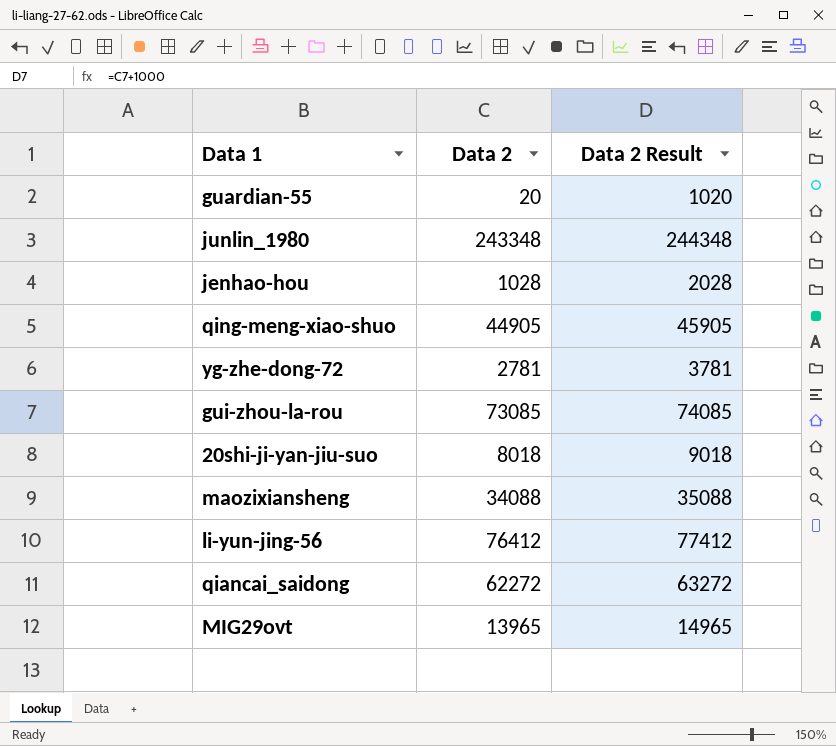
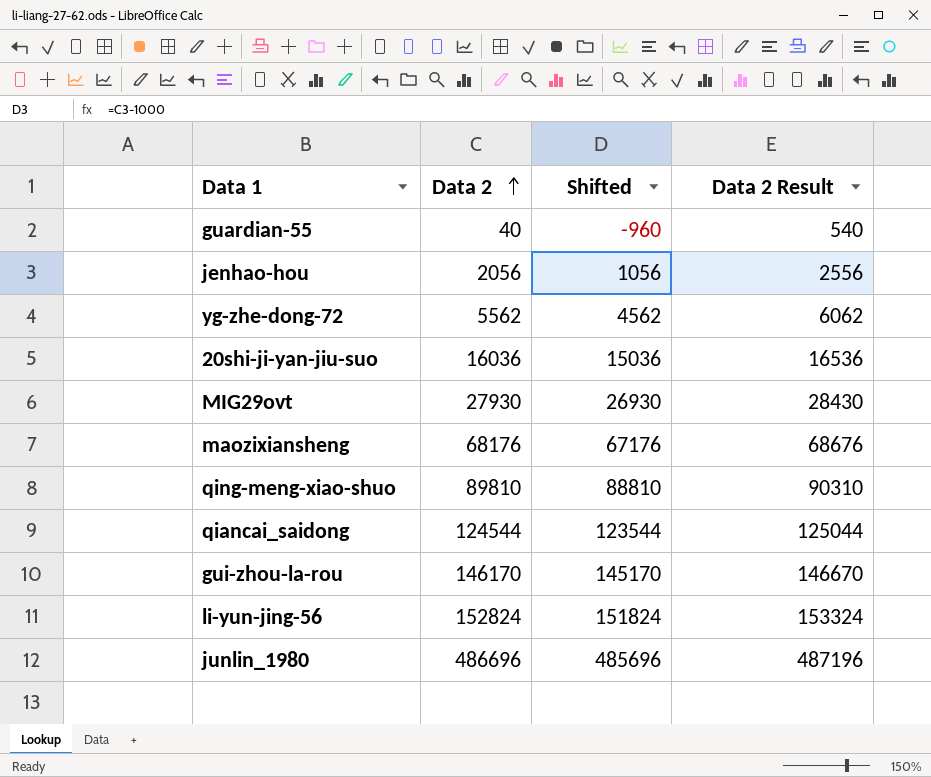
row order: none -> Data 2 ascending
column Shifted | formula: none -> [Data 2] - 1000
column Data 2 Result | formula: [Data 2] + 1000 -> [Data 2] + 500
guardian-55 | Data 2: 20 -> 40
jenhao-hou | Data 2: 1028 -> 2056
yg-zhe-dong-72 | Data 2: 2781 -> 5562
20shi-ji-yan-jiu-suo | Data 2: 8018 -> 16036
MIG29ovt | Data 2: 13965 -> 27930
maozixiansheng | Data 2: 34088 -> 68176
qing-meng-xiao-shuo | Data 2: 44905 -> 89810
qiancai_saidong | Data 2: 62272 -> 124544
gui-zhou-la-rou | Data 2: 73085 -> 146170
li-yun-jing-56 | Data 2: 76412 -> 152824
junlin_1980 | Data 2: 243348 -> 486696

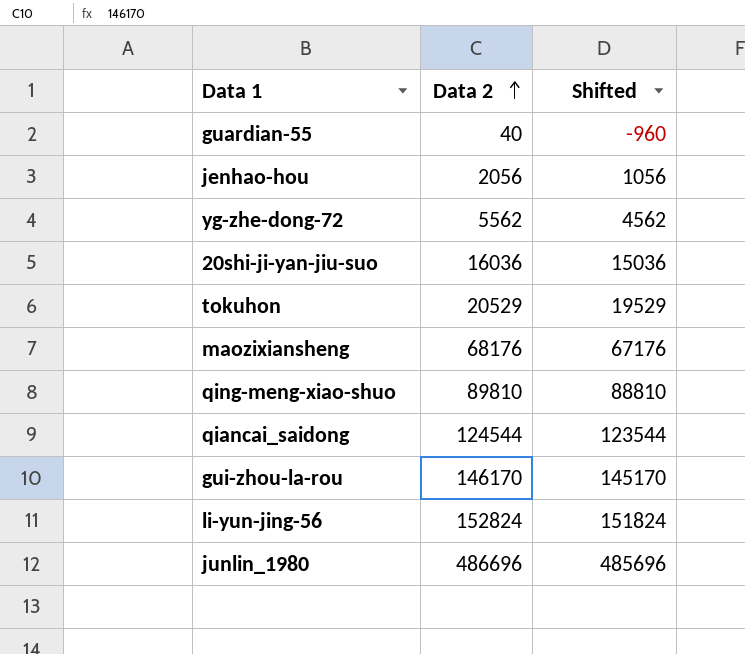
column Data 2 Result | formula: [Data 2] + 500 -> none
row MIG29ovt: 27930 | 26930 | 28430 -> none
row tokuhon: none -> 20529 | 19529

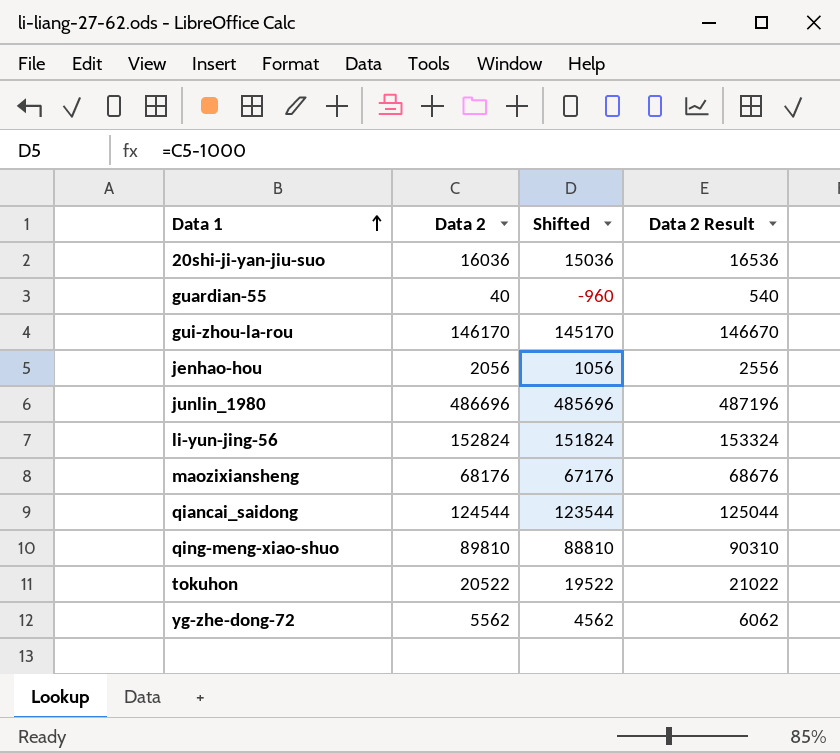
row order: Data 2 ascending -> Data 1 ascending
column Data 2 Result | formula: none -> [Data 2] + 500
tokuhon | Data 2: 20529 -> 20522
tokuhon | Shifted: 19529 -> 19522

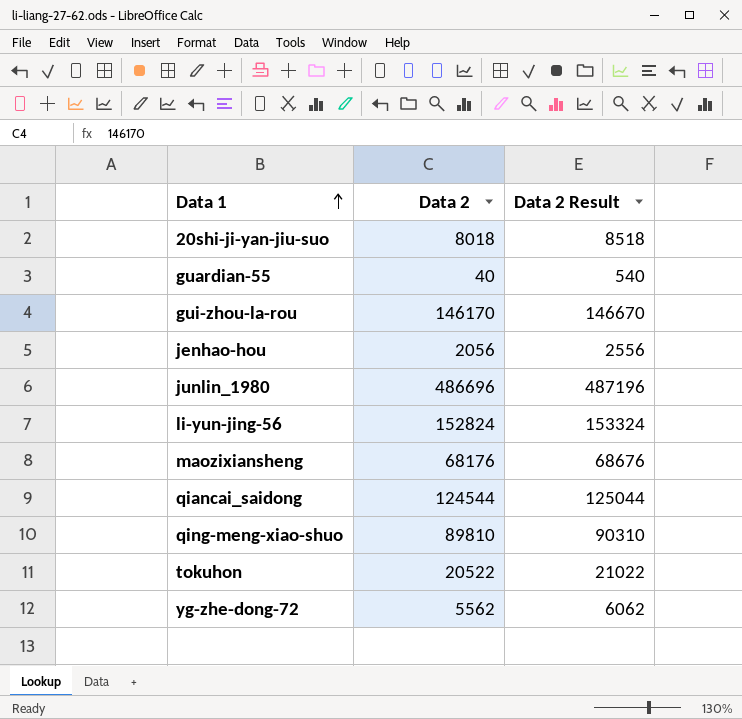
column Shifted | formula: [Data 2] - 1000 -> none
20shi-ji-yan-jiu-suo | Data 2: 16036 -> 8018
20shi-ji-yan-jiu-suo | Data 2 Result: 16536 -> 8518

